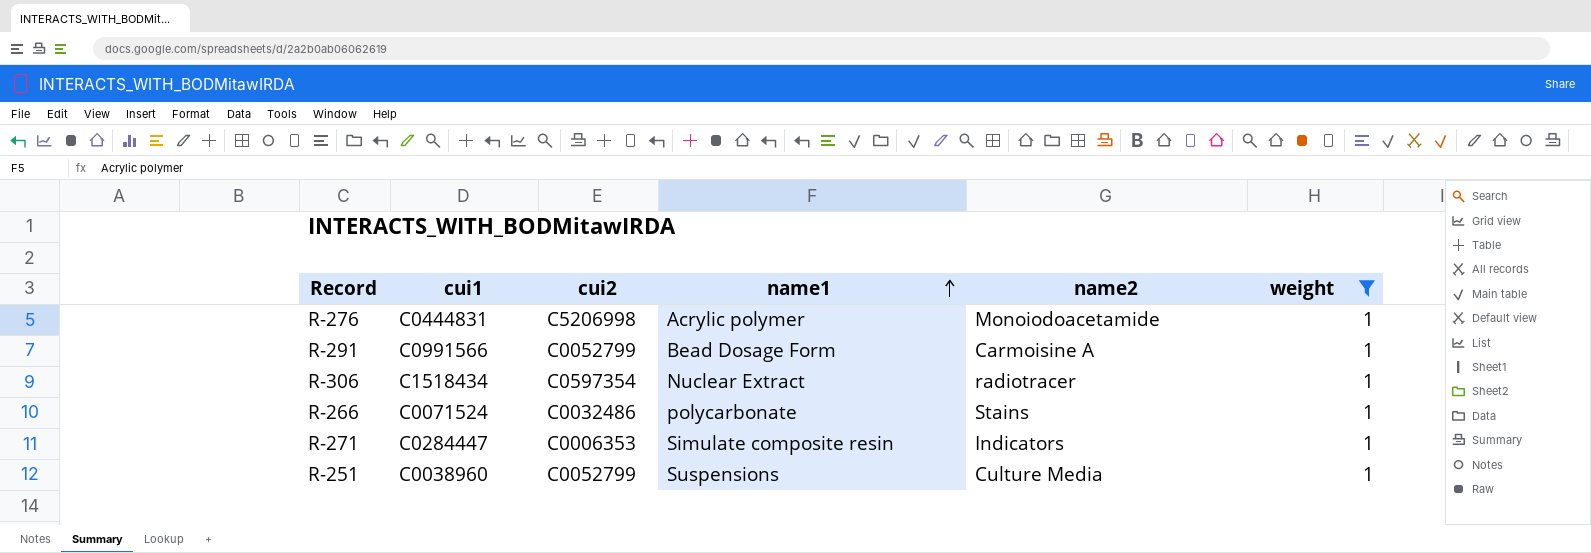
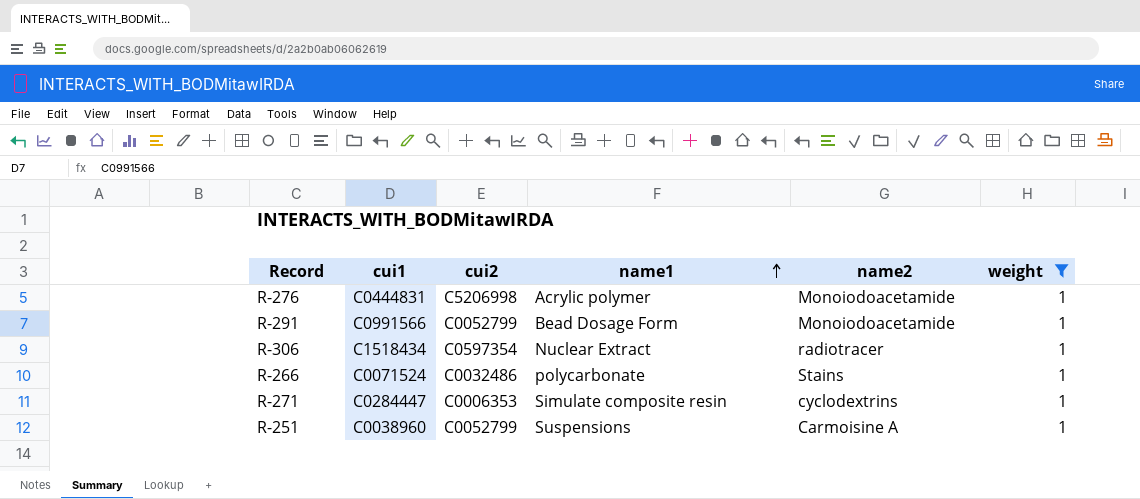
R-291 | name2: Carmoisine A -> Monoiodoacetamide
R-271 | name2: Indicators -> cyclodextrins
R-251 | name2: Culture Media -> Carmoisine A

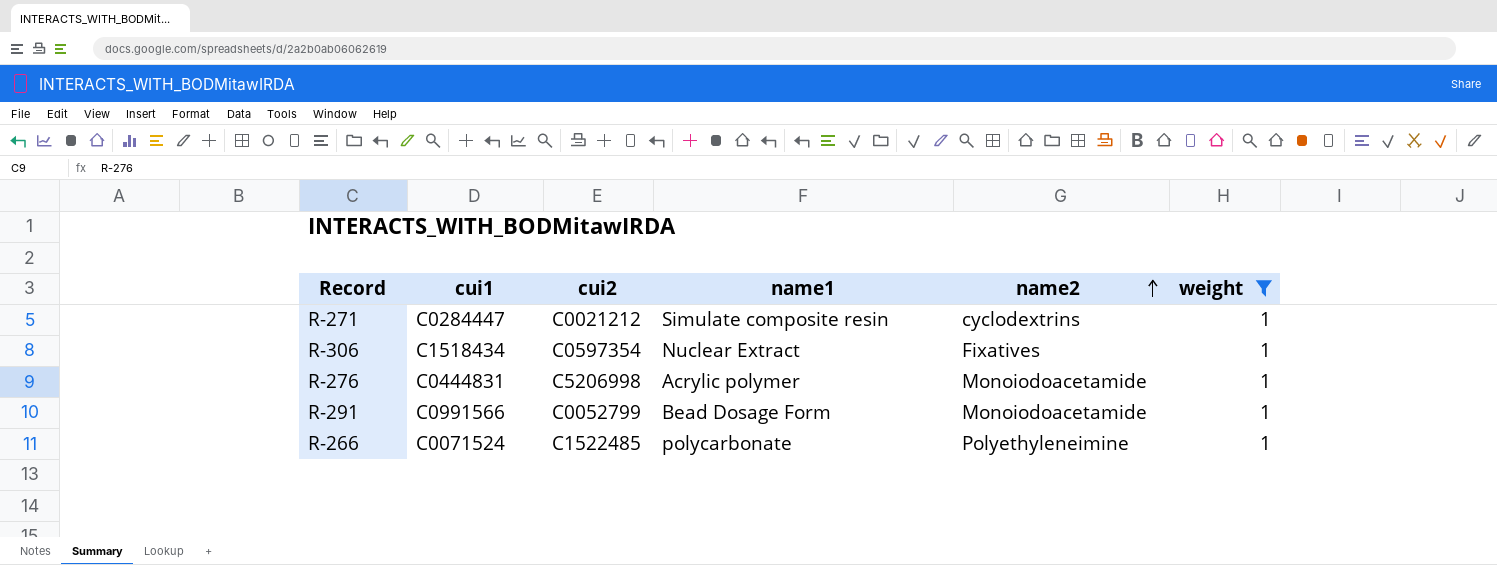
row order: name1 ascending -> name2 ascending
row R-251: C0038960 | C0052799 | Suspensions | Carmoisine A | 1 -> none
R-271 | cui2: C0006353 -> C0021212
R-306 | name2: radiotracer -> Fixatives
R-266 | cui2: C0032486 -> C1522485
R-266 | name2: Stains -> Polyethyleneimine

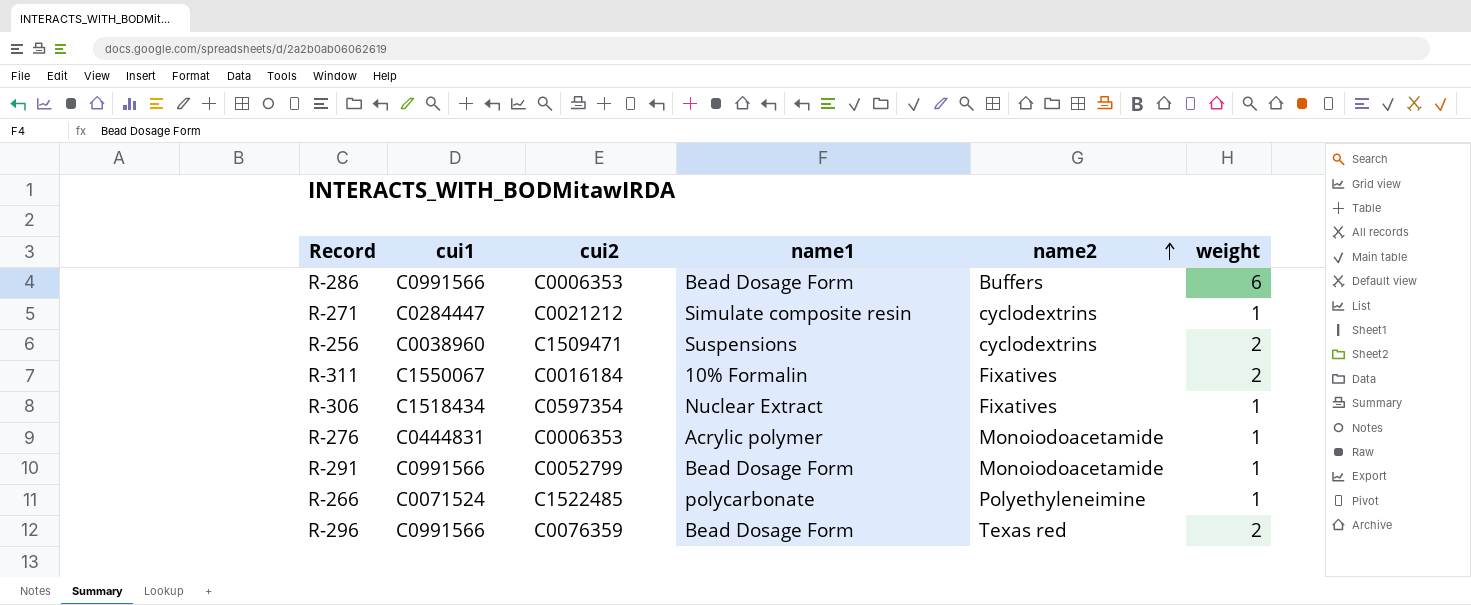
filter: weight = 1 -> none
R-276 | cui2: C5206998 -> C0006353

